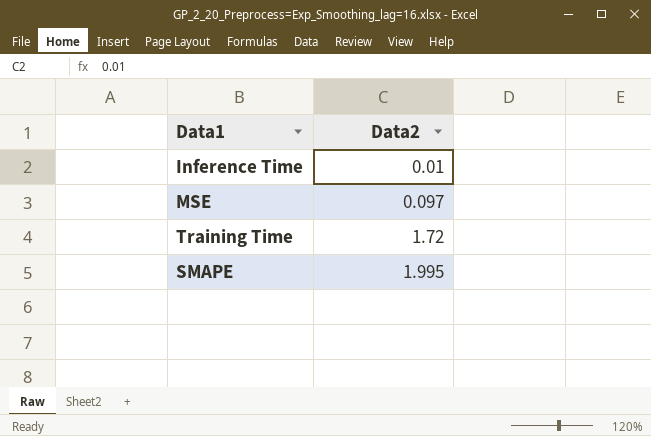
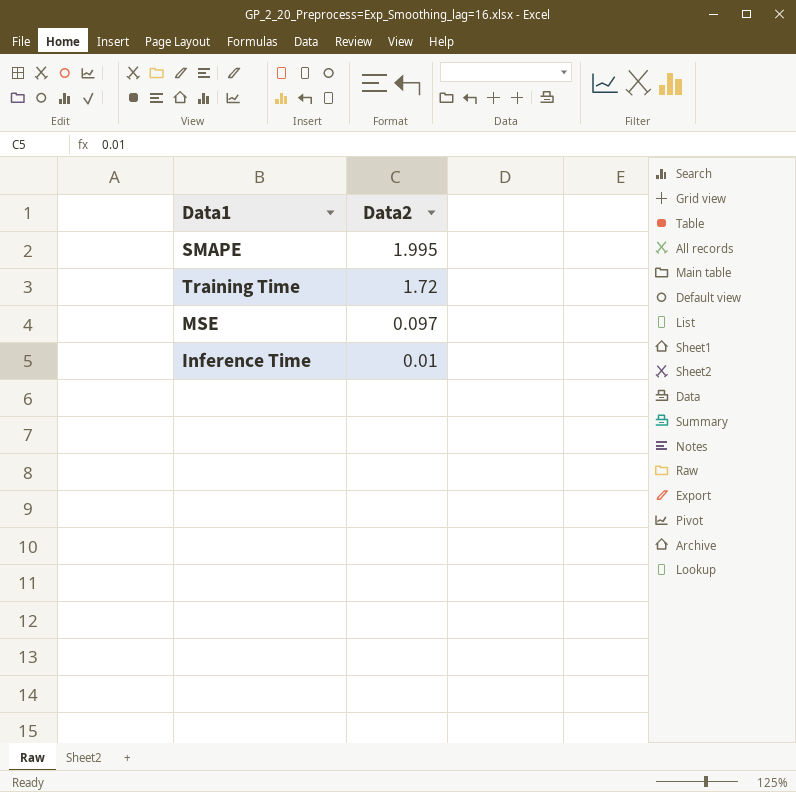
row order: Data2 ascending -> Data2 descending

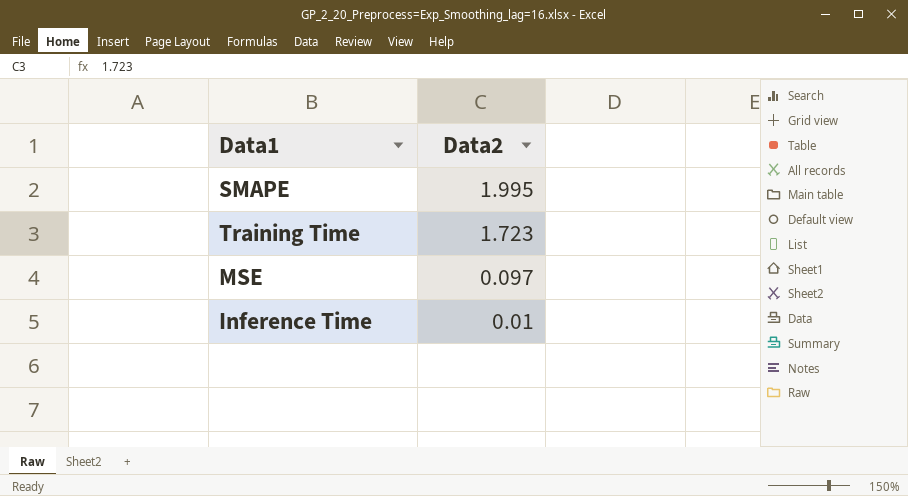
Training Time | Data2: 1.72 -> 1.723

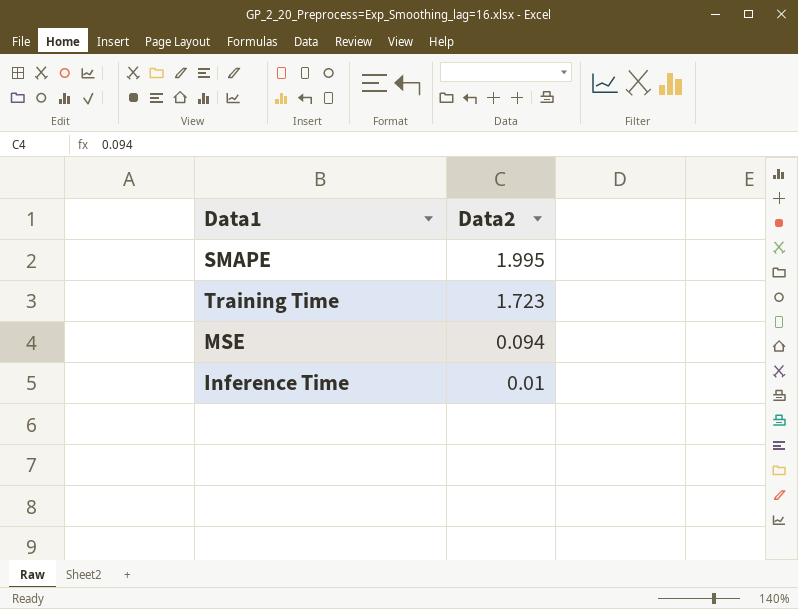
MSE | Data2: 0.097 -> 0.094

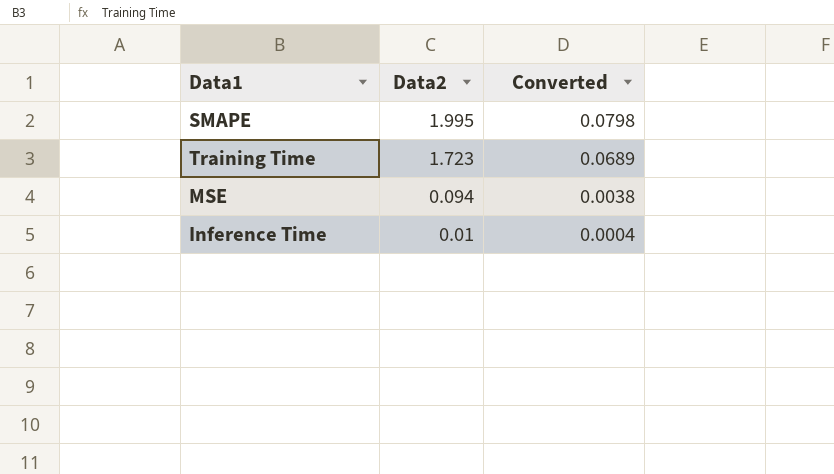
column Converted | formula: none -> [Data2] * 0.04

